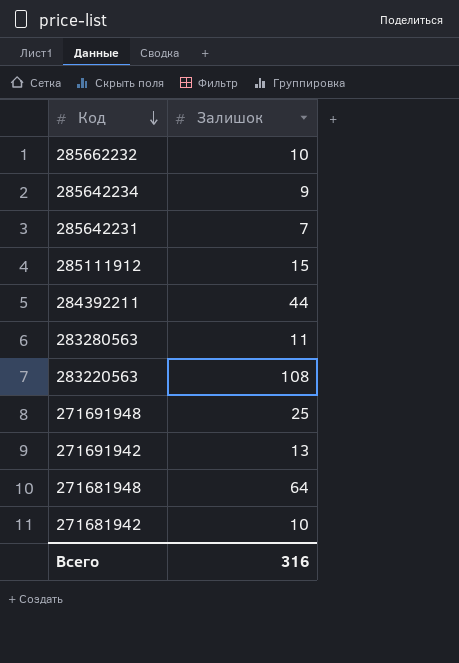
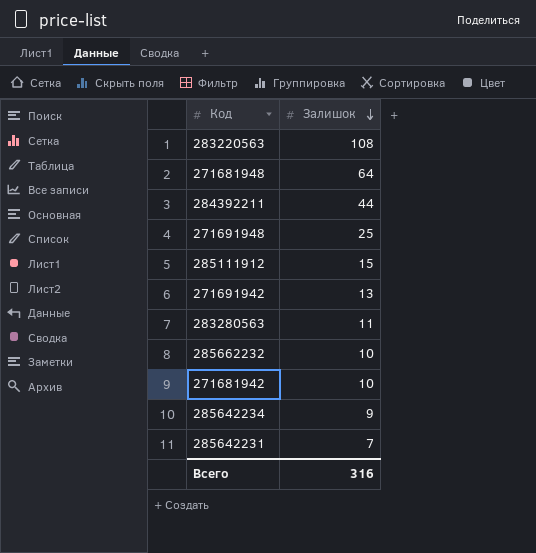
row order: Код descending -> Залишок descending

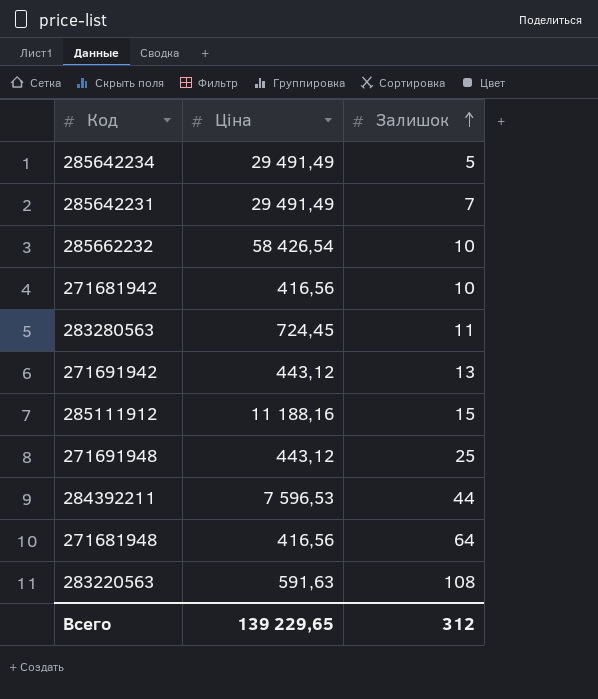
row order: Залишок descending -> Залишок ascending
column Ціна | position: none -> 2
285642234 | Залишок: 9 -> 5
Всего | Залишок: 316 -> 312

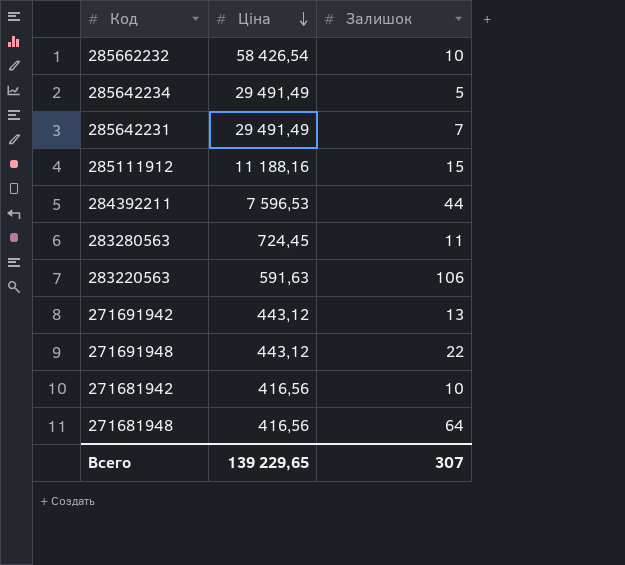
row order: Залишок ascending -> Ціна descending
283220563 | Залишок: 108 -> 106
271691948 | Залишок: 25 -> 22
Всего | Залишок: 312 -> 307

